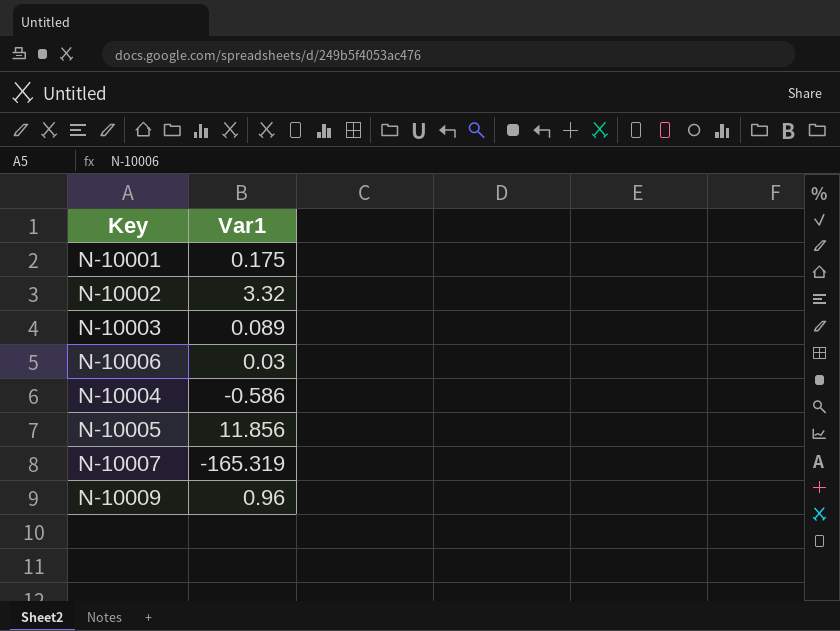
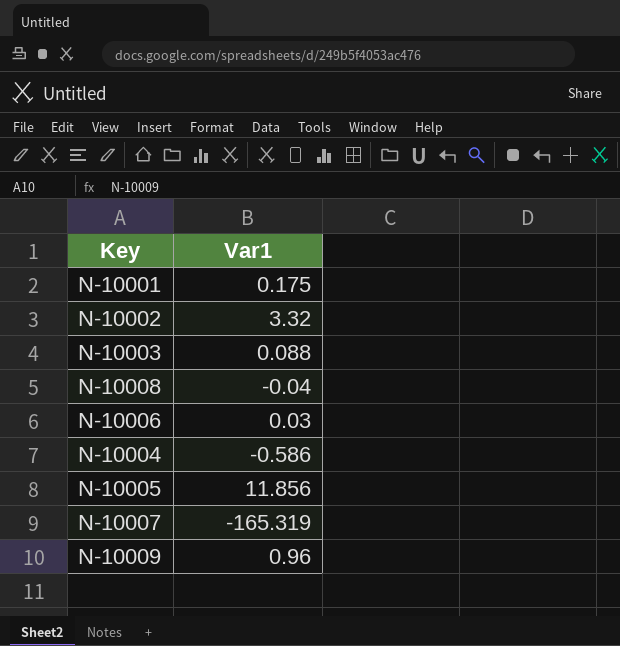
N-10003 | Var1: 0.089 -> 0.088
row N-10008: none -> -0.04

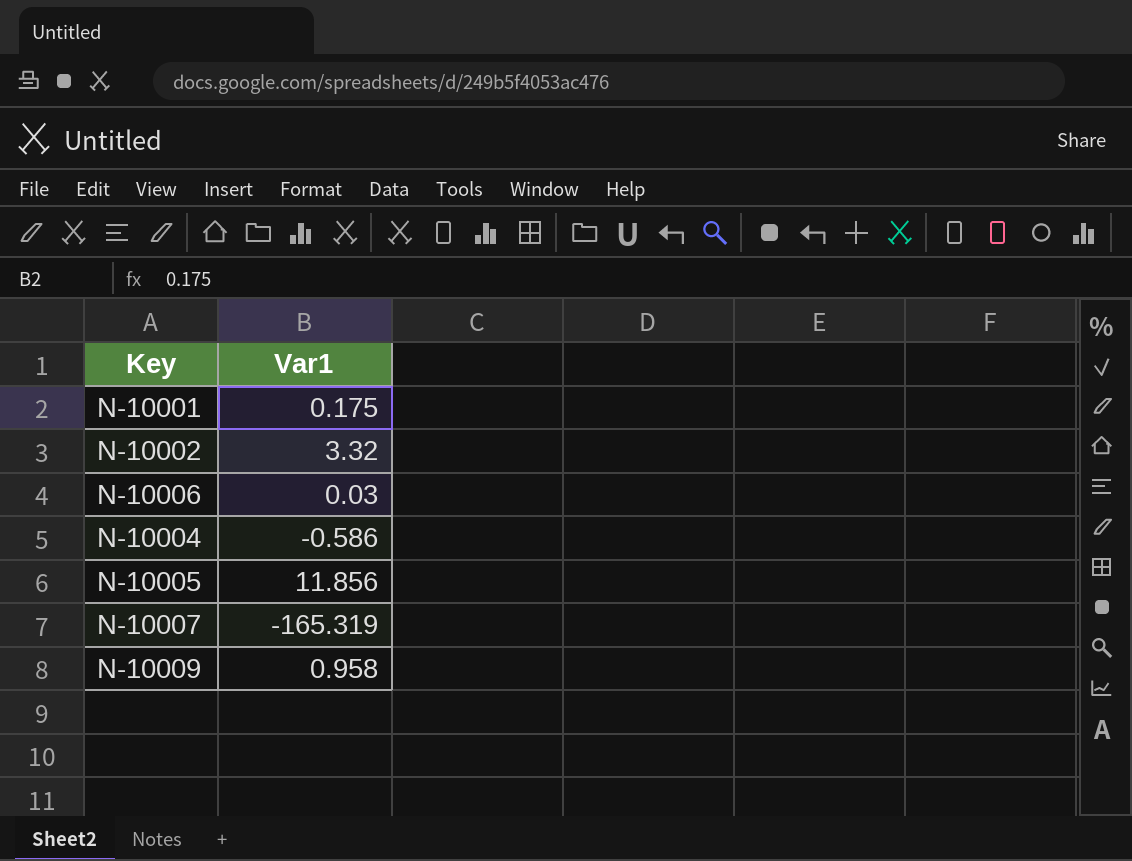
row N-10003: 0.088 -> none
row N-10008: -0.04 -> none
N-10009 | Var1: 0.96 -> 0.958

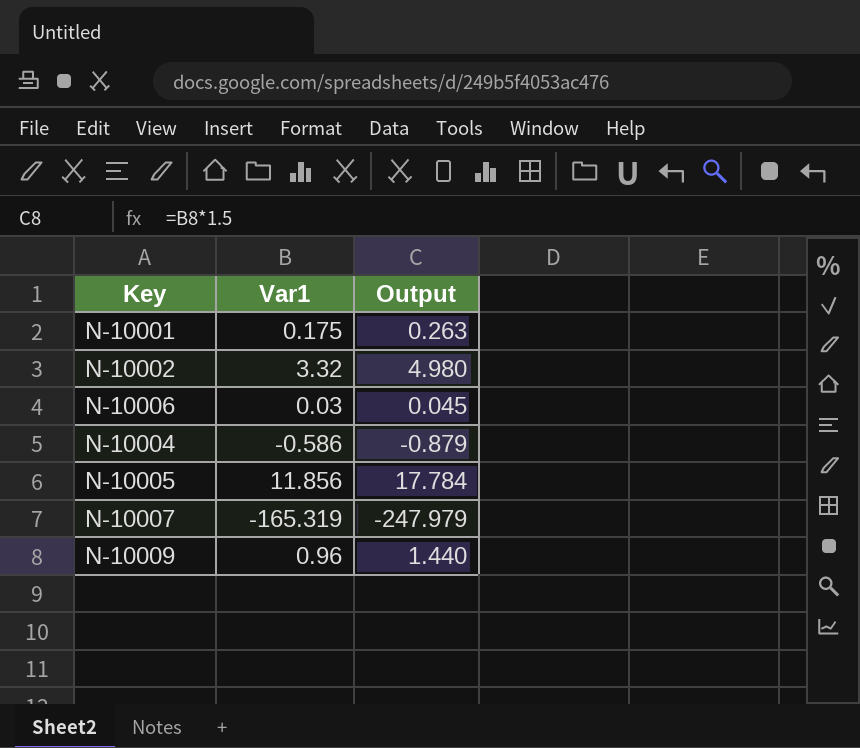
column Output | formula: none -> [Var1] * 1.5
N-10009 | Var1: 0.958 -> 0.96

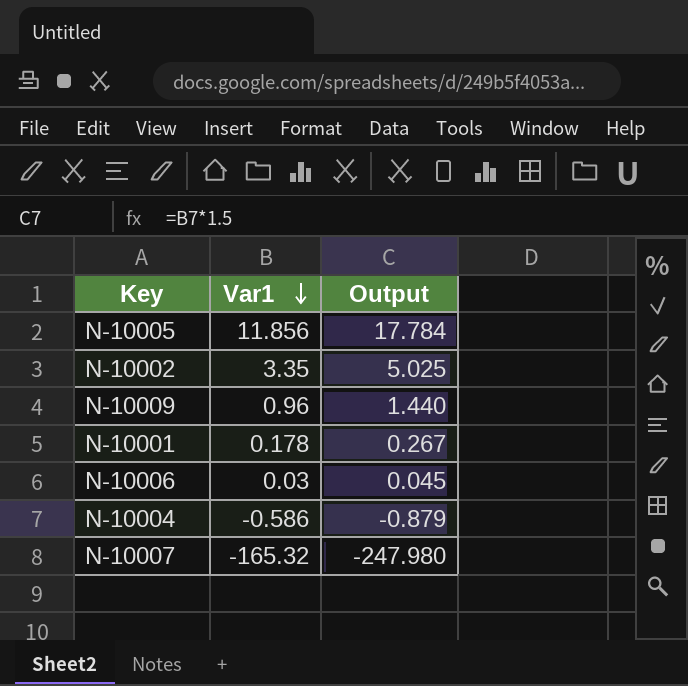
row order: none -> Var1 descending
N-10002 | Var1: 3.32 -> 3.35
N-10002 | Output: 4.980 -> 5.025
N-10001 | Var1: 0.175 -> 0.178
N-10001 | Output: 0.263 -> 0.267
N-10007 | Var1: -165.319 -> -165.32
N-10007 | Output: -247.979 -> -247.980

